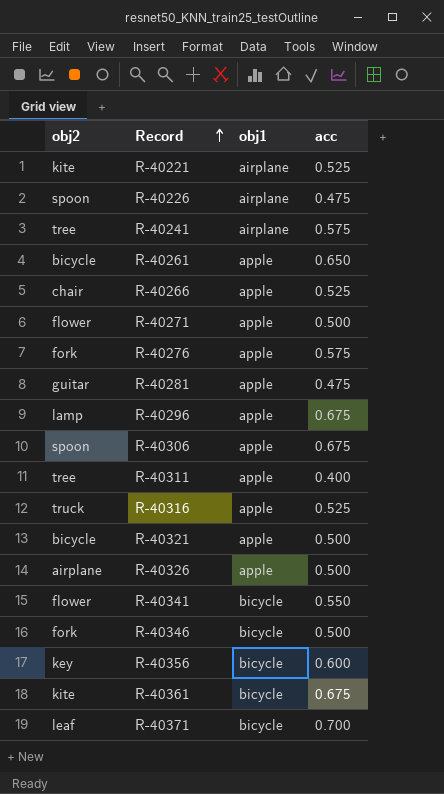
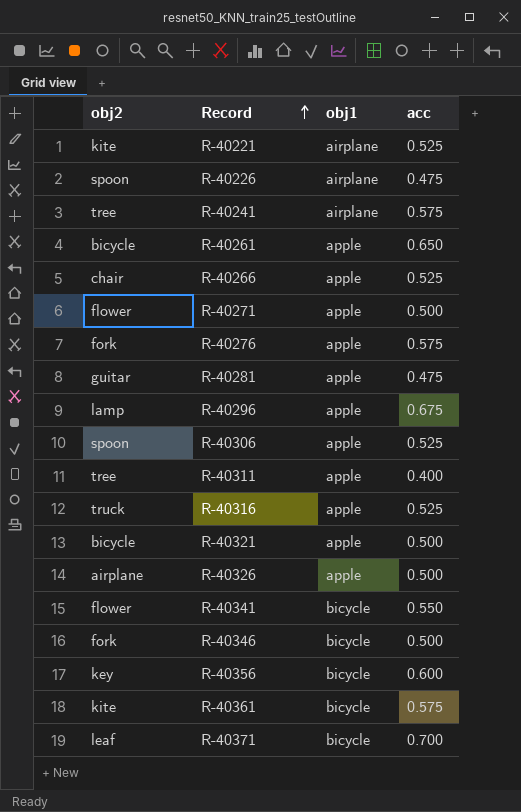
R-40306 | acc: 0.675 -> 0.525
R-40361 | acc: 0.675 -> 0.575

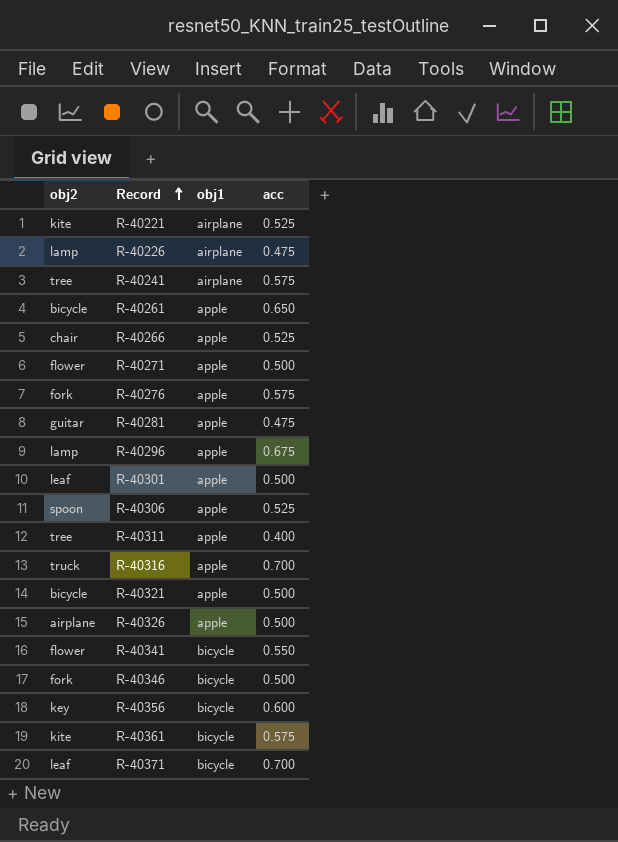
R-40226 | obj2: spoon -> lamp
row R-40301: none -> leaf | apple | 0.500
R-40316 | acc: 0.525 -> 0.700

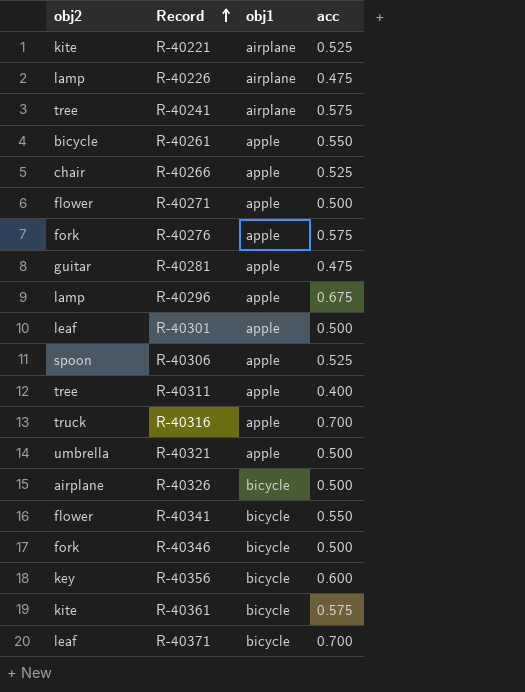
R-40261 | acc: 0.650 -> 0.550
R-40321 | obj2: bicycle -> umbrella
R-40326 | obj1: apple -> bicycle

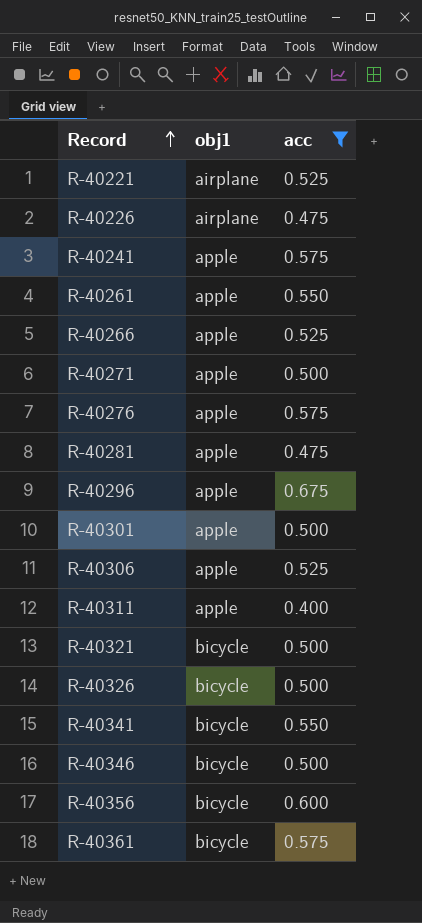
filter: none -> acc != 0.700
column obj2 | position: 1 -> none
R-40241 | obj1: airplane -> apple
R-40321 | obj1: apple -> bicycle

